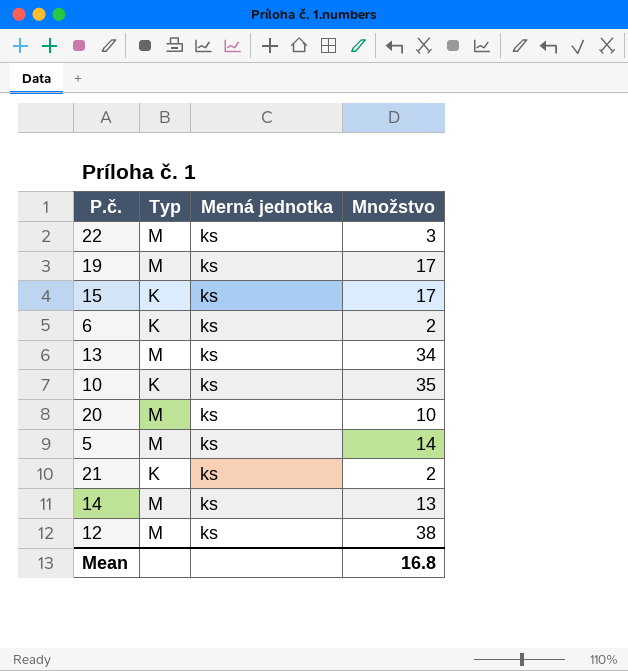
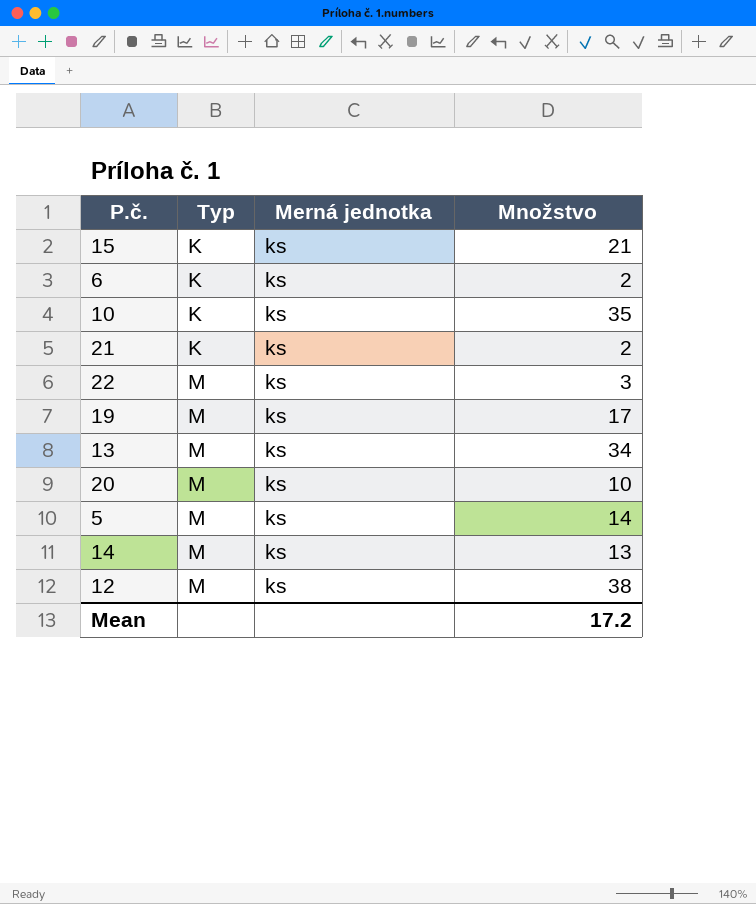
row order: none -> Typ ascending
15 | Množstvo: 17 -> 21
Mean | Množstvo: 16.8 -> 17.2

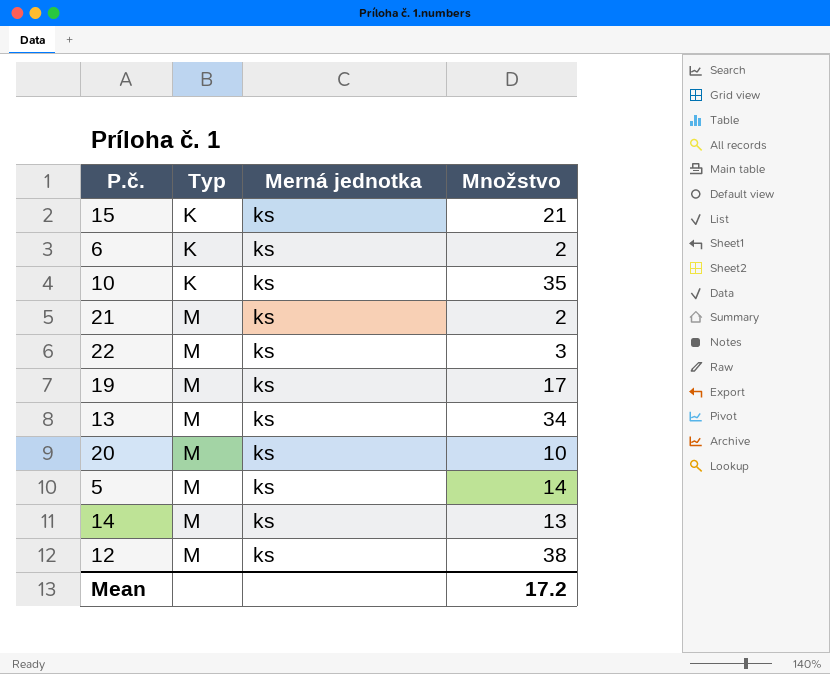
21 | Typ: K -> M

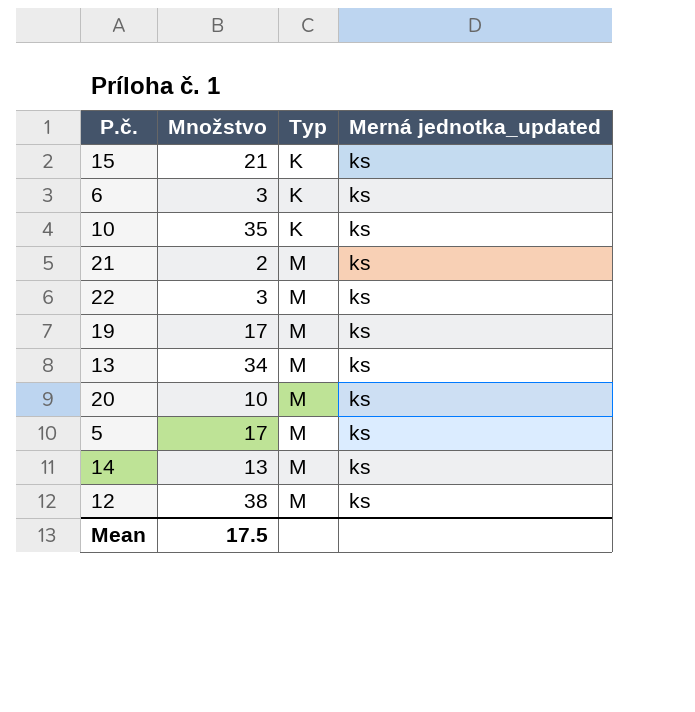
column Množstvo | position: 4 -> 2
column name: Merná jednotka -> Merná jednotka_updated
6 | Množstvo: 2 -> 3
5 | Množstvo: 14 -> 17
Mean | Množstvo: 17.2 -> 17.5

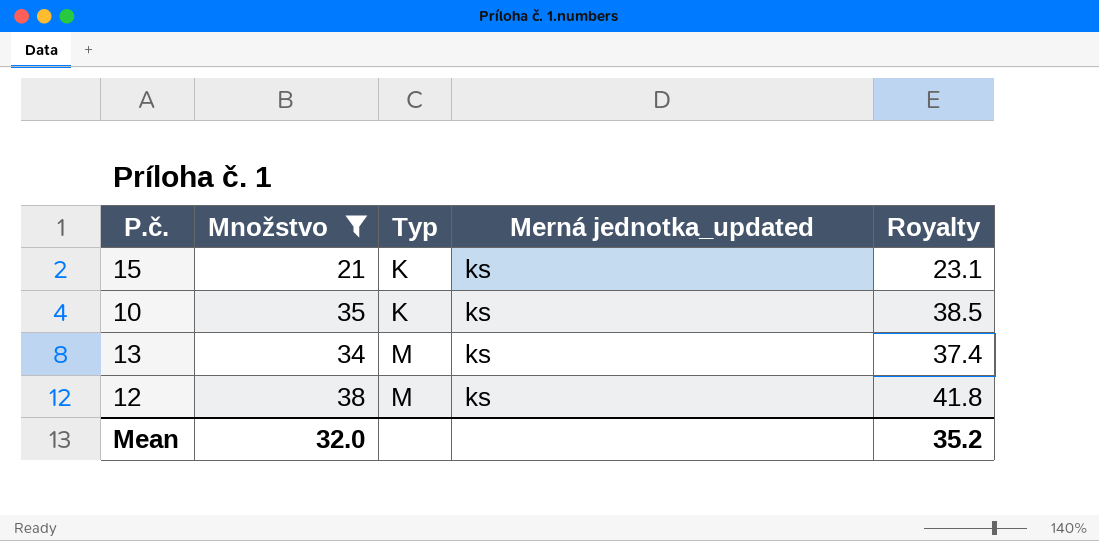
filter: none -> Množstvo >= 21
column Royalty | formula: none -> [Množstvo] * 1.1
Mean | Množstvo: 17.5 -> 32.0

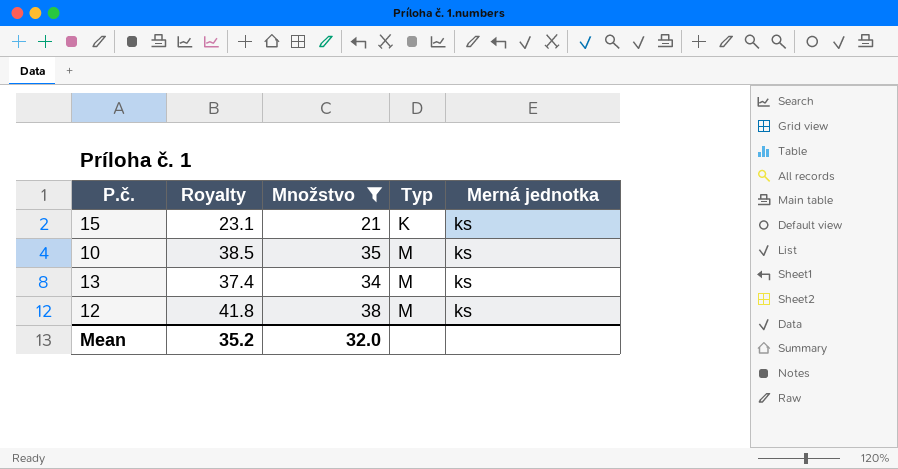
column Royalty | position: 5 -> 2
column name: Merná jednotka_updated -> Merná jednotka
10 | Typ: K -> M

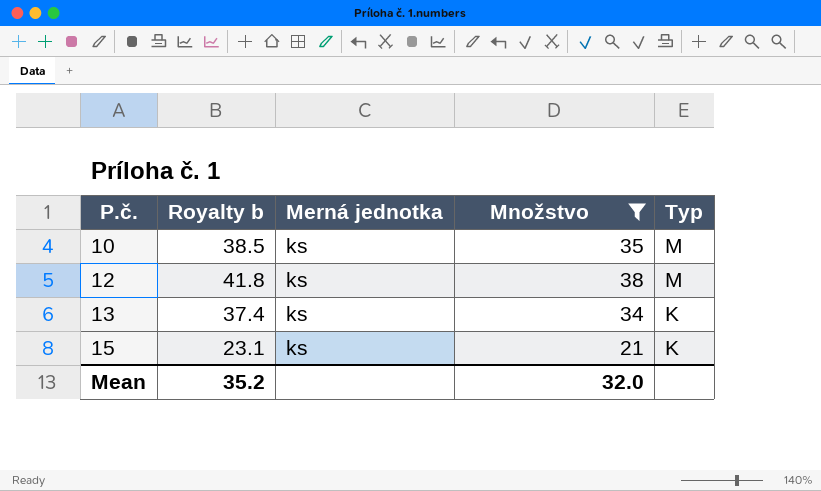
row order: Typ ascending -> P.č. ascending
column name: Royalty -> Royalty b
column Merná jednotka | position: 5 -> 3
13 | Typ: M -> K

